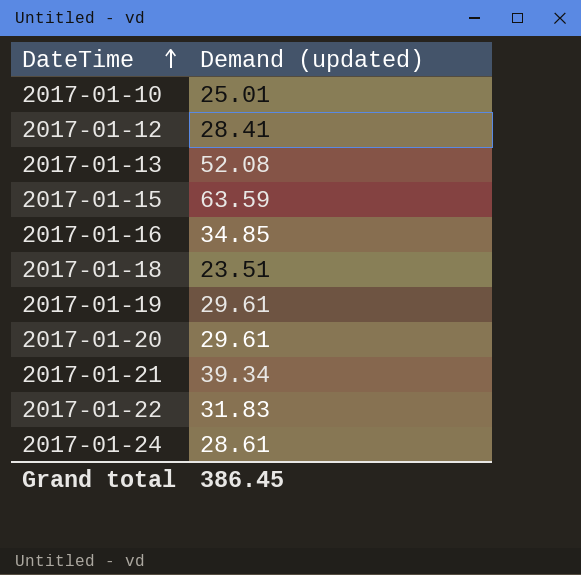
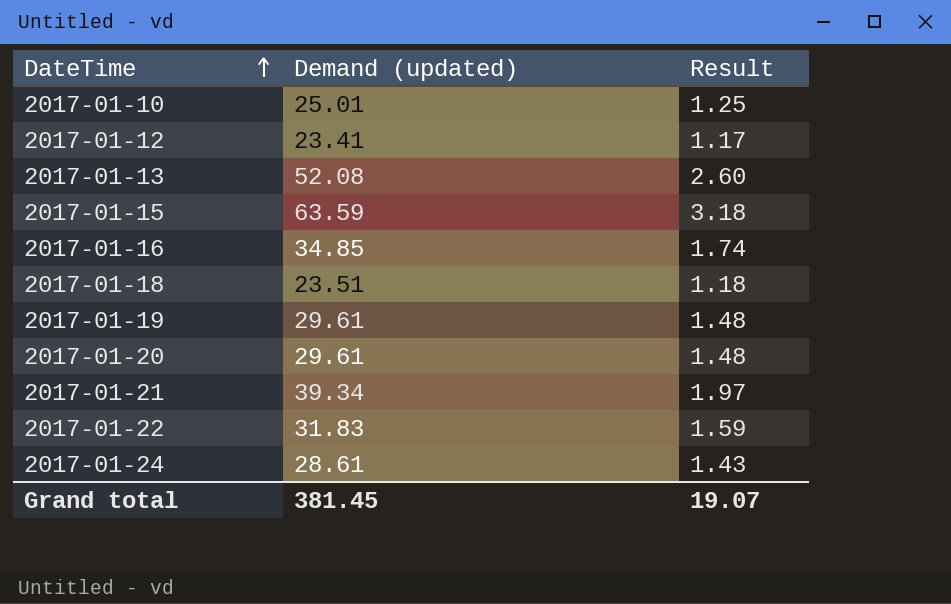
column Result | formula: none -> [Demand (updated)] * 0.05
2017-01-12 | Demand (updated): 28.41 -> 23.41
Grand total | Demand (updated): 386.45 -> 381.45

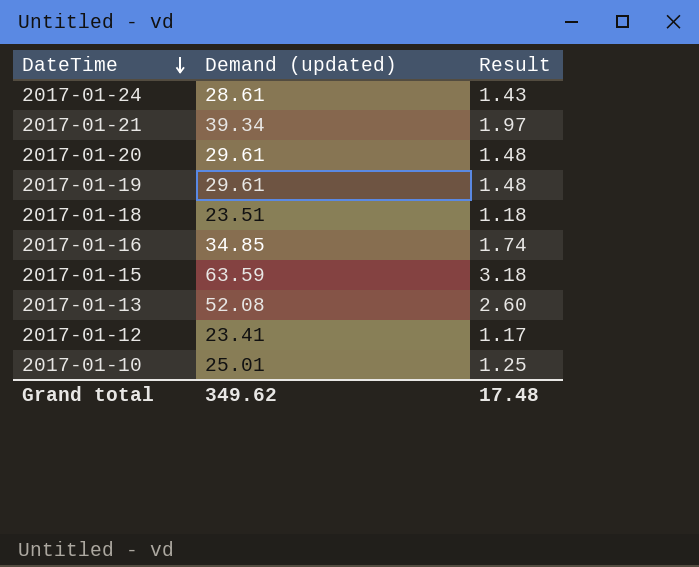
row order: DateTime ascending -> DateTime descending
row 2017-01-22: 31.83 | 1.59 -> none
Grand total | Demand (updated): 381.45 -> 349.62
Grand total | Result: 19.07 -> 17.48

